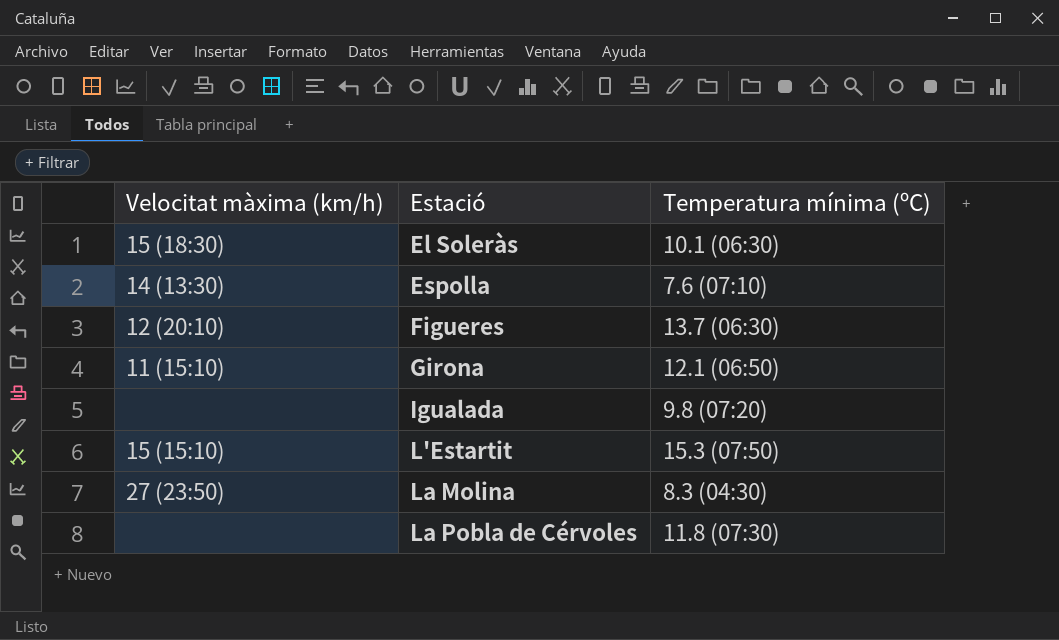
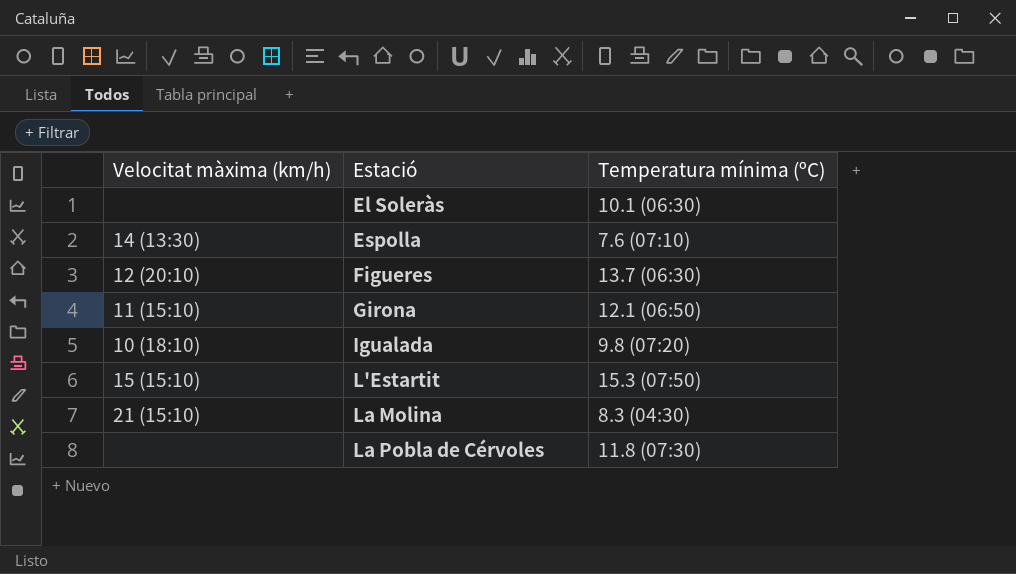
El Soleràs | Velocitat màxima (km/h): 15 (18:30) -> none
Igualada | Velocitat màxima (km/h): none -> 10 (18:10)
La Molina | Velocitat màxima (km/h): 27 (23:50) -> 21 (15:10)

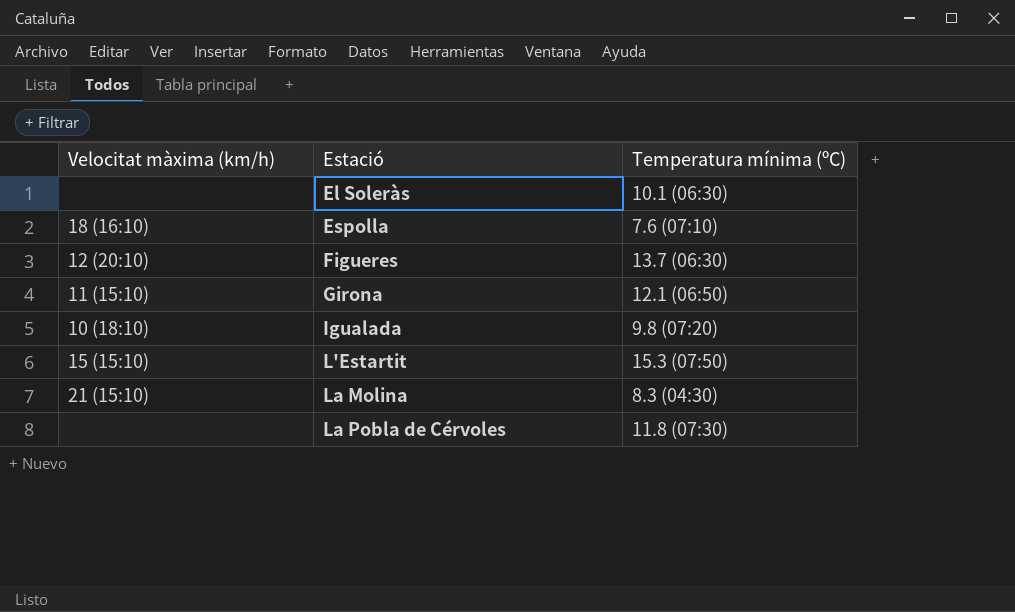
Espolla | Velocitat màxima (km/h): 14 (13:30) -> 18 (16:10)

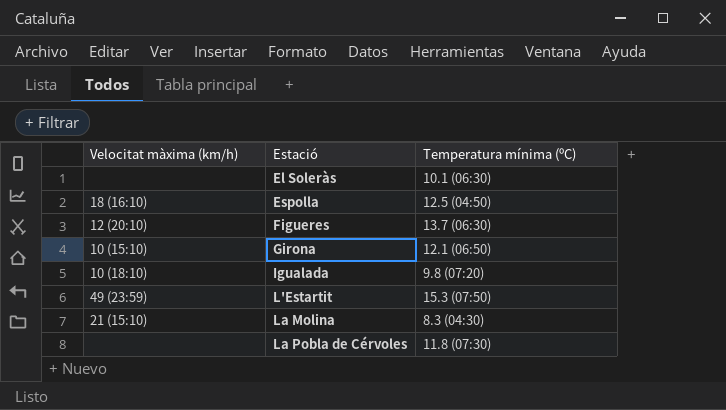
Espolla | Temperatura mínima (ºC): 7.6 (07:10) -> 12.5 (04:50)
Girona | Velocitat màxima (km/h): 11 (15:10) -> 10 (15:10)
L'Estartit | Velocitat màxima (km/h): 15 (15:10) -> 49 (23:59)

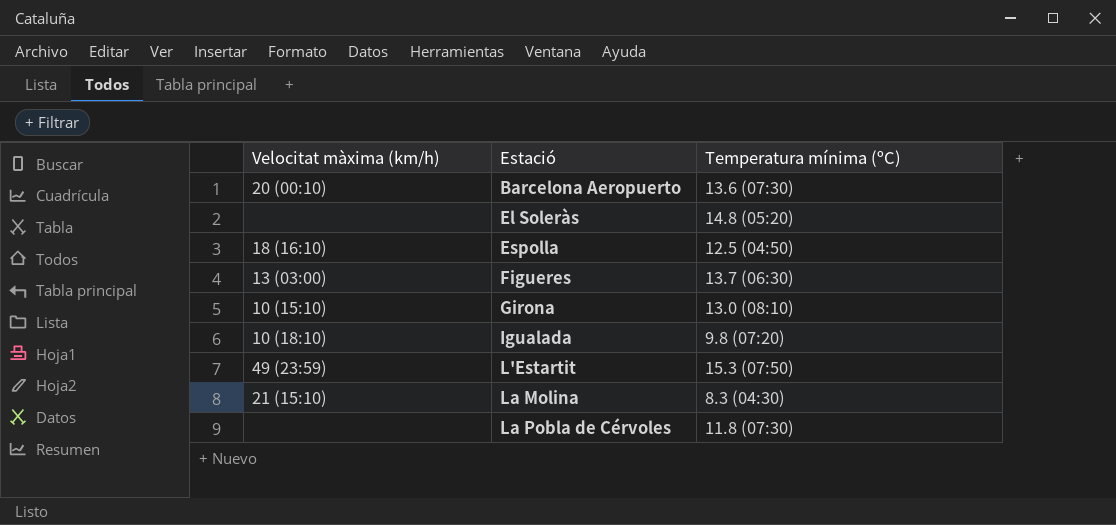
row Barcelona Aeropuerto: none -> 20 (00:10) | 13.6 (07:30)
El Soleràs | Temperatura mínima (ºC): 10.1 (06:30) -> 14.8 (05:20)
Figueres | Velocitat màxima (km/h): 12 (20:10) -> 13 (03:00)
Girona | Temperatura mínima (ºC): 12.1 (06:50) -> 13.0 (08:10)

